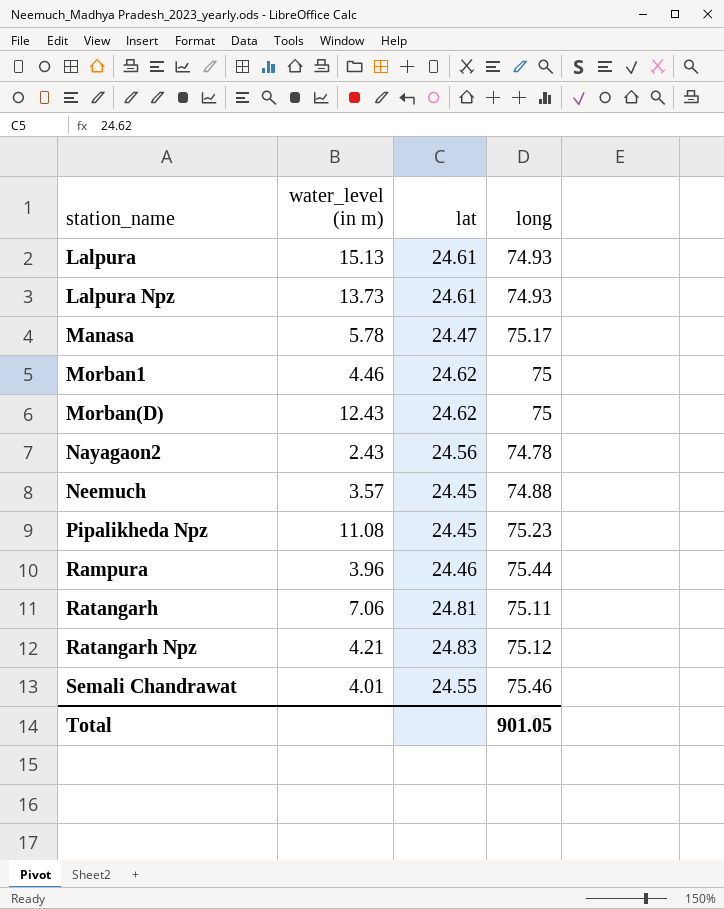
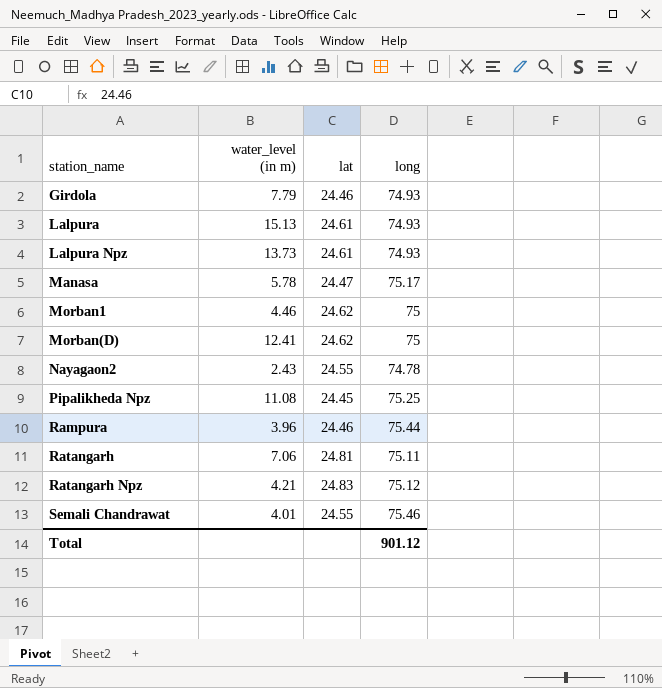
row Neemuch: 3.57 | 24.45 | 74.88 -> none
row Girdola: none -> 7.79 | 24.46 | 74.93
Morban(D) | water_level (in m): 12.43 -> 12.41
Nayagaon2 | lat: 24.56 -> 24.55
Pipalikheda Npz | long: 75.23 -> 75.25
Total | long: 901.05 -> 901.12

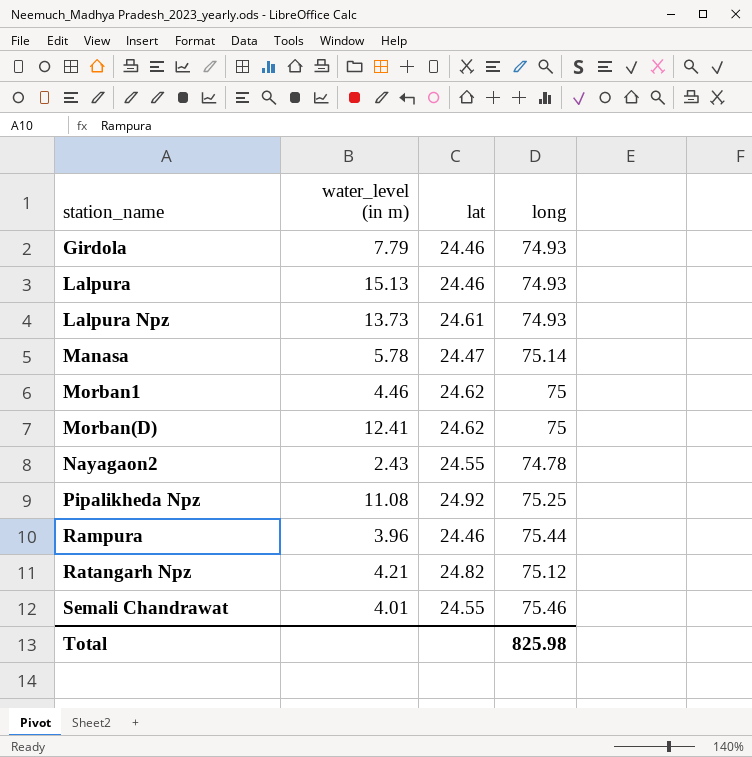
row Ratangarh: 7.06 | 24.81 | 75.11 -> none
Lalpura | lat: 24.61 -> 24.46
Manasa | long: 75.17 -> 75.14
Pipalikheda Npz | lat: 24.45 -> 24.92
Ratangarh Npz | lat: 24.83 -> 24.82
Total | long: 901.12 -> 825.98

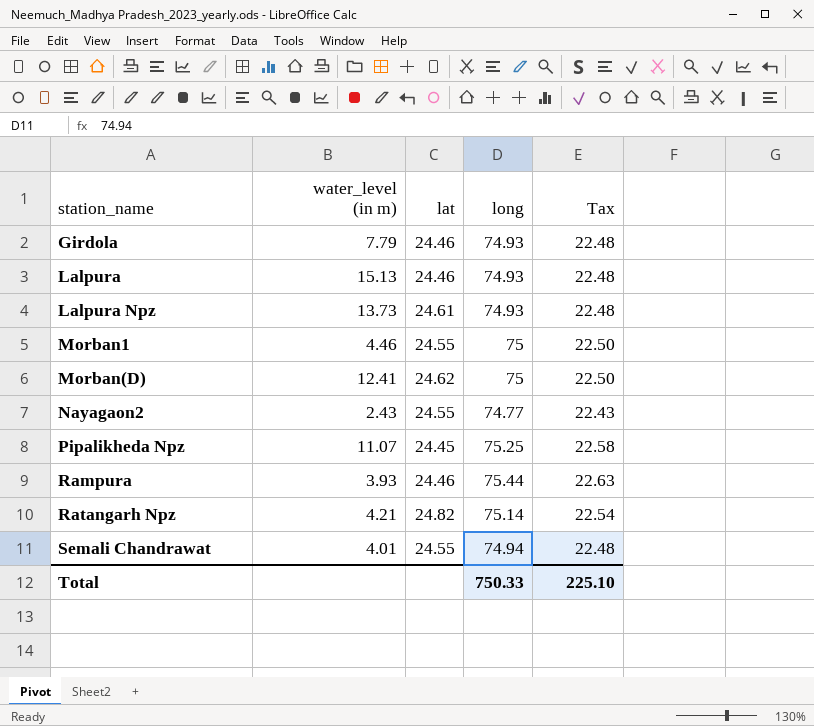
column Tax | formula: none -> [long] * 0.3
row Manasa: 5.78 | 24.47 | 75.14 -> none
Morban1 | lat: 24.62 -> 24.55
Nayagaon2 | long: 74.78 -> 74.77
Pipalikheda Npz | water_level (in m): 11.08 -> 11.07
Pipalikheda Npz | lat: 24.92 -> 24.45
Rampura | water_level (in m): 3.96 -> 3.93
Ratangarh Npz | long: 75.12 -> 75.14
Semali Chandrawat | long: 75.46 -> 74.94
Total | long: 825.98 -> 750.33

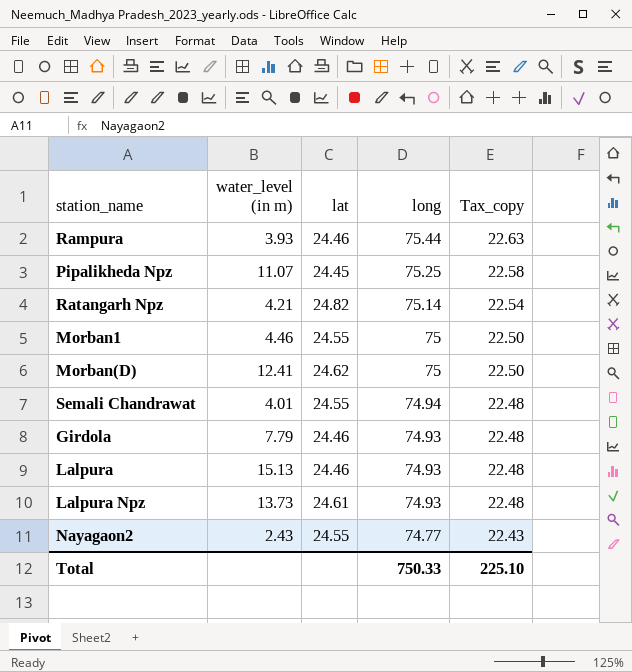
row order: station_name ascending -> long descending
column name: Tax -> Tax_copy

